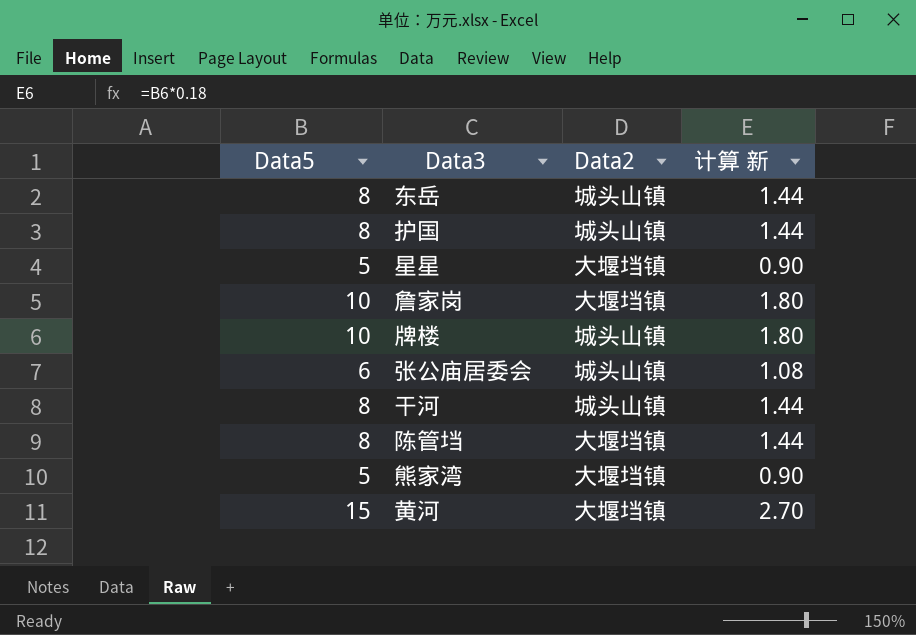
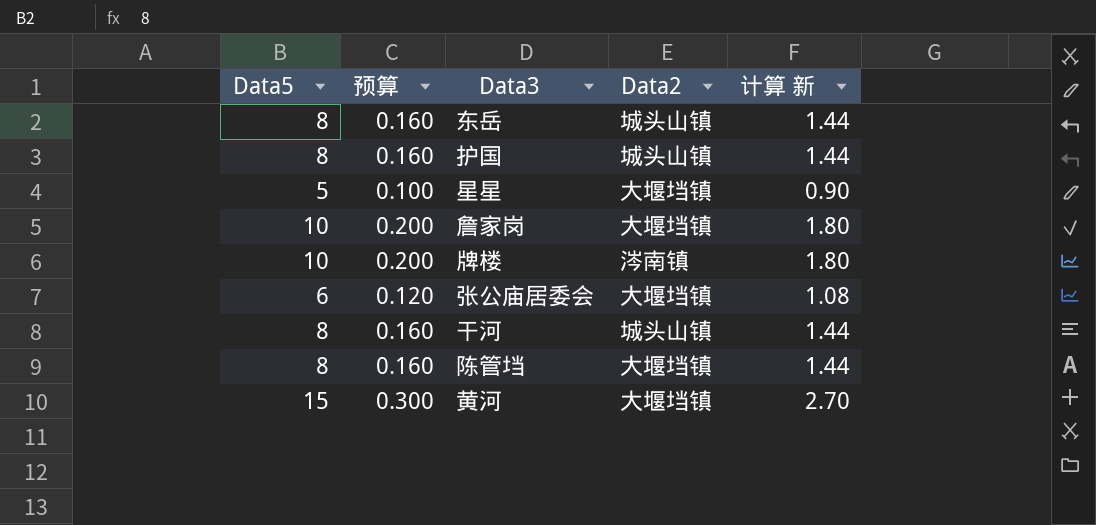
column 预算 | formula: none -> [Data5] * 0.02
row 熊家湾: 5 | 大堰垱镇 | 0.90 -> none
牌楼 | Data2: 城头山镇 -> 涔南镇
张公庙居委会 | Data2: 城头山镇 -> 大堰垱镇

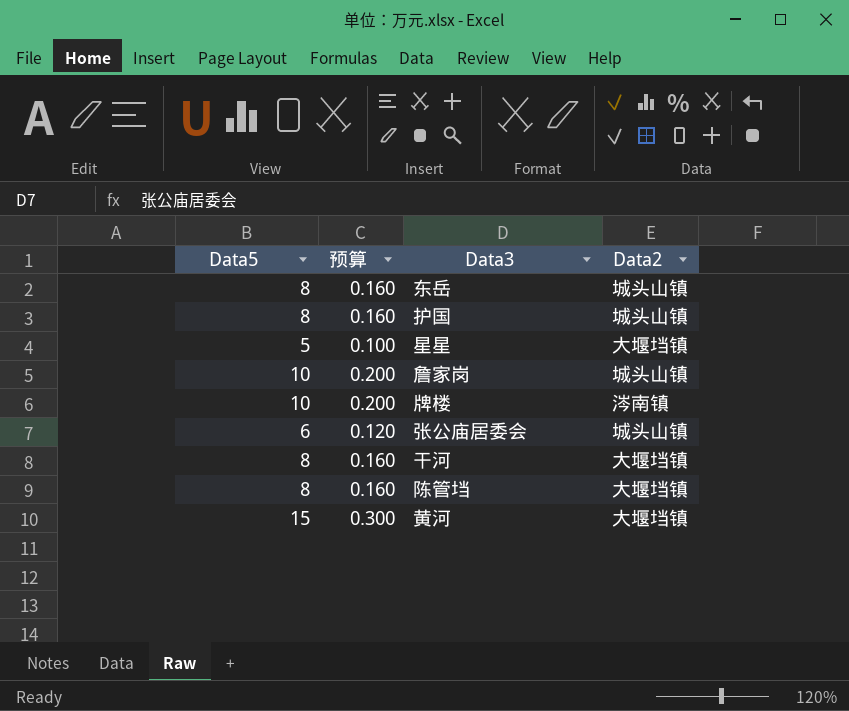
column 计算 新 | formula: [Data5] * 0.18 -> none
詹家岗 | Data2: 大堰垱镇 -> 城头山镇
张公庙居委会 | Data2: 大堰垱镇 -> 城头山镇
干河 | Data2: 城头山镇 -> 大堰垱镇

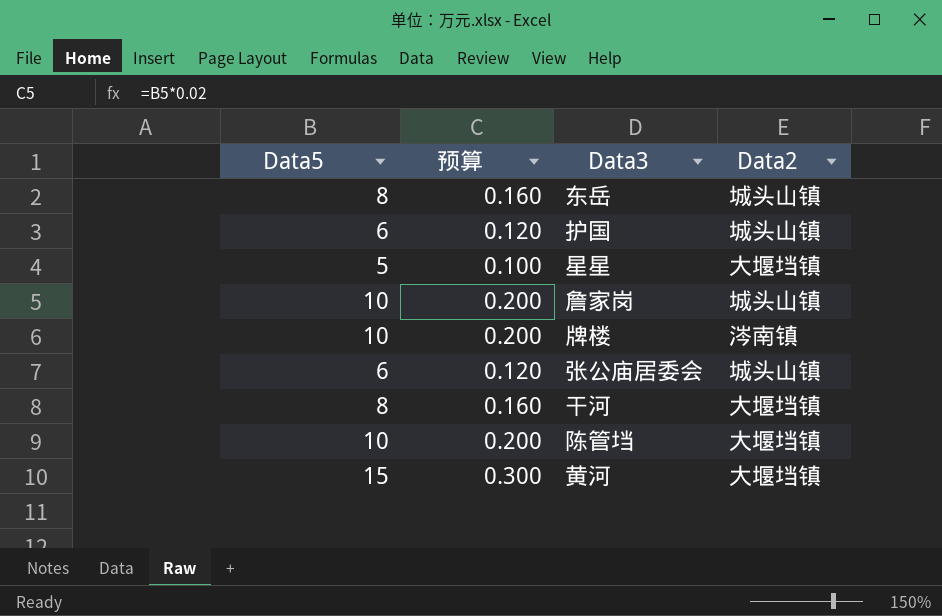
护国 | Data5: 8 -> 6
护国 | 预算: 0.160 -> 0.120
陈管垱 | Data5: 8 -> 10
陈管垱 | 预算: 0.160 -> 0.200

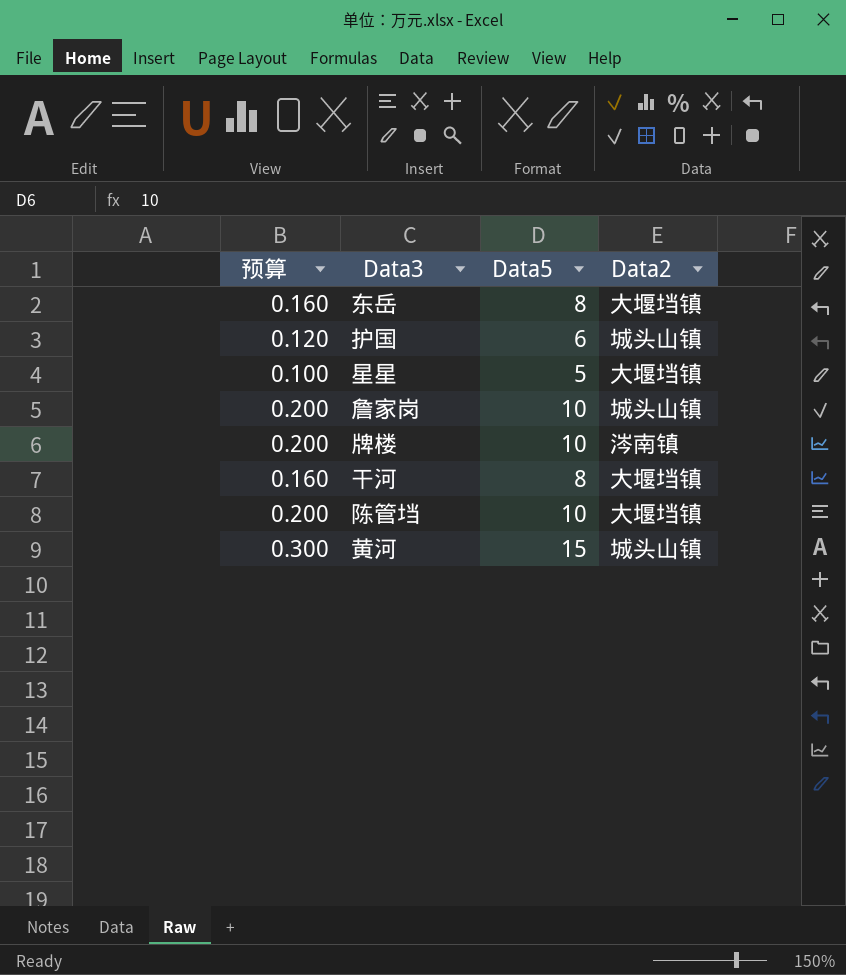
column Data5 | position: 1 -> 3
row 张公庙居委会: 6 | 0.120 | 城头山镇 -> none
东岳 | Data2: 城头山镇 -> 大堰垱镇
黄河 | Data2: 大堰垱镇 -> 城头山镇

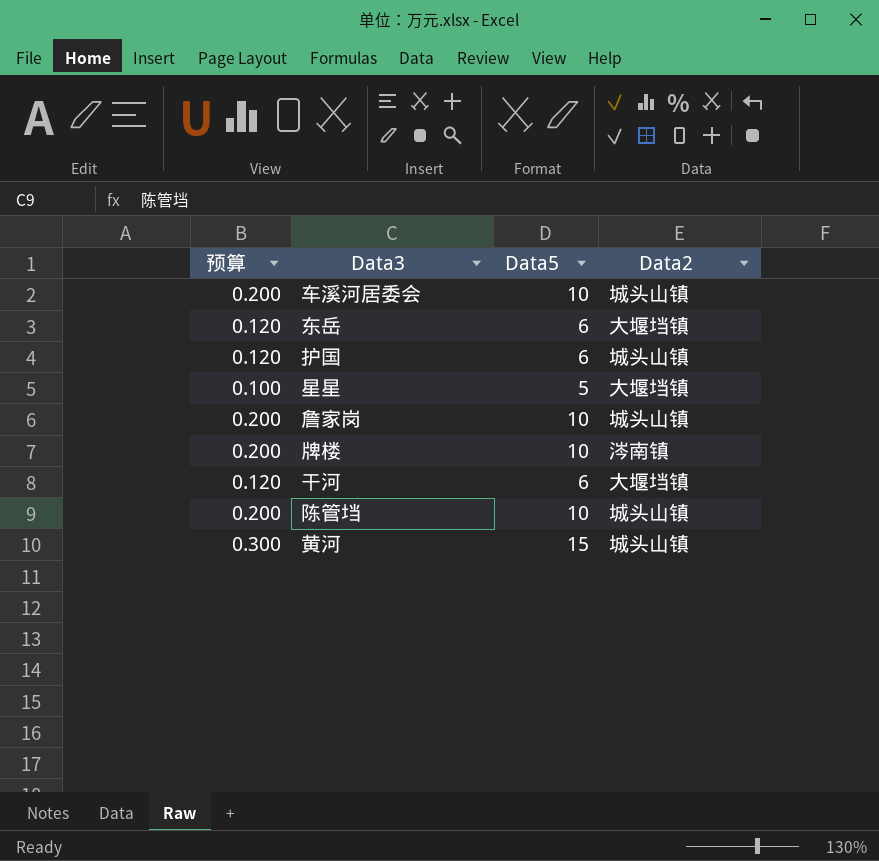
row 车溪河居委会: none -> 0.200 | 10 | 城头山镇
东岳 | 预算: 0.160 -> 0.120
东岳 | Data5: 8 -> 6
干河 | 预算: 0.160 -> 0.120
干河 | Data5: 8 -> 6
陈管垱 | Data2: 大堰垱镇 -> 城头山镇

